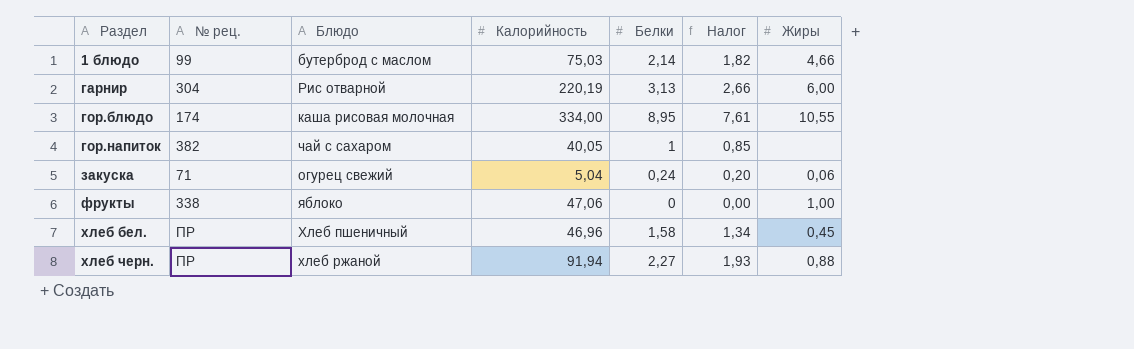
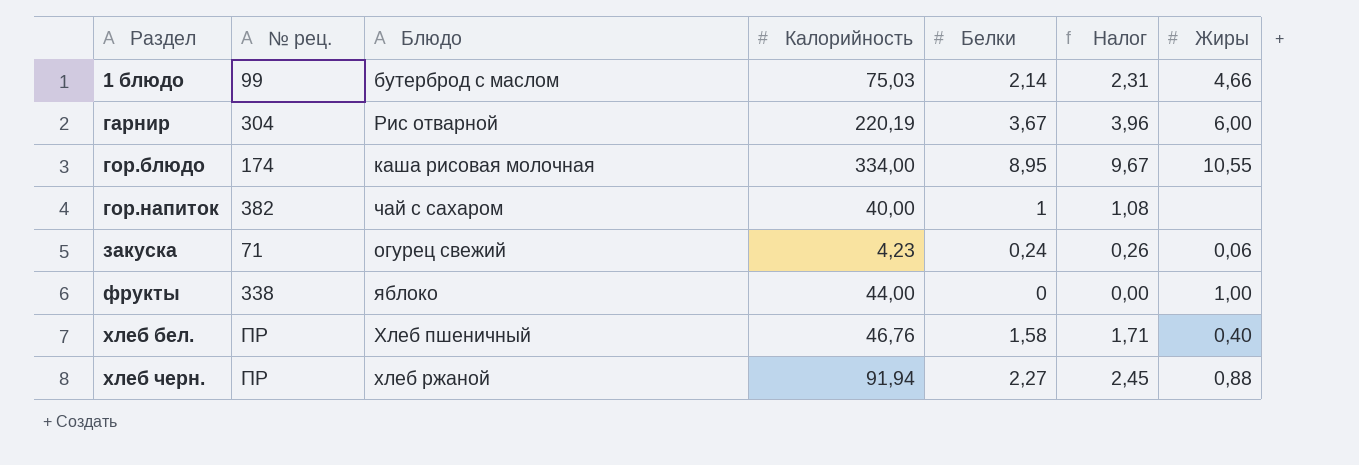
column Налог | formula: [Белки] * 0,85 -> [Белки] * 1,08
гарнир | Белки: 3,13 -> 3,67
гор.напиток | Калорийность: 40,05 -> 40,00
закуска | Калорийность: 5,04 -> 4,23
фрукты | Калорийность: 47,06 -> 44,00
хлеб бел. | Калорийность: 46,96 -> 46,76
хлеб бел. | Жиры: 0,45 -> 0,40

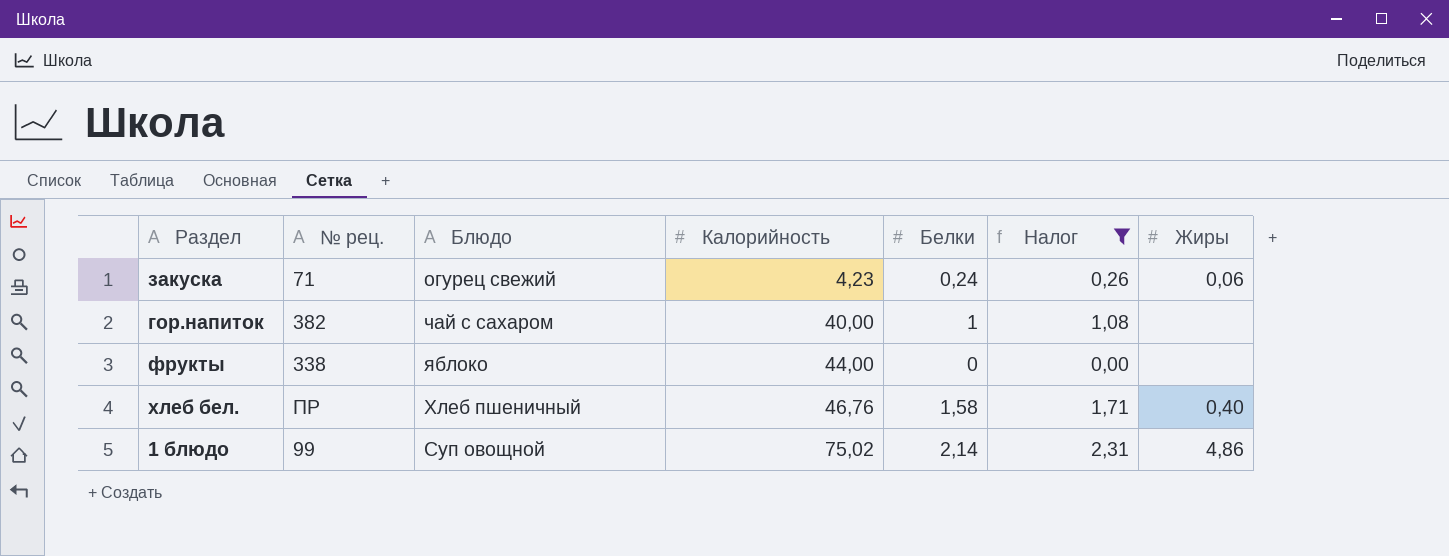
filter: none -> Налог <= 2,31
row order: Раздел ascending -> Калорийность ascending
фрукты | Жиры: 1,00 -> none
1 блюдо | Блюдо: бутерброд с маслом -> Суп овощной
1 блюдо | Калорийность: 75,03 -> 75,02
1 блюдо | Жиры: 4,66 -> 4,86

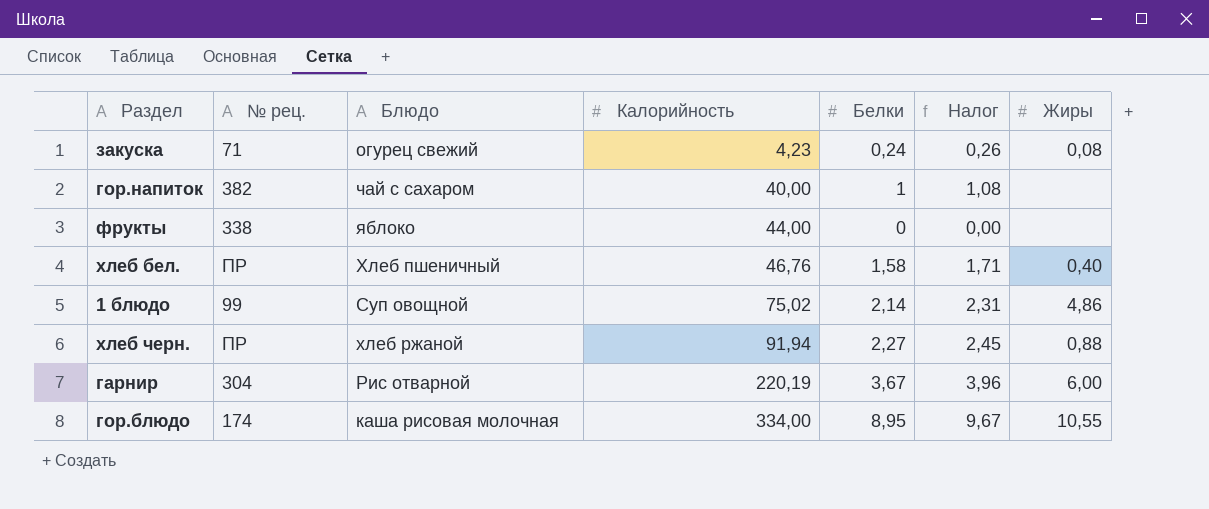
filter: Налог <= 2,31 -> none
закуска | Жиры: 0,06 -> 0,08

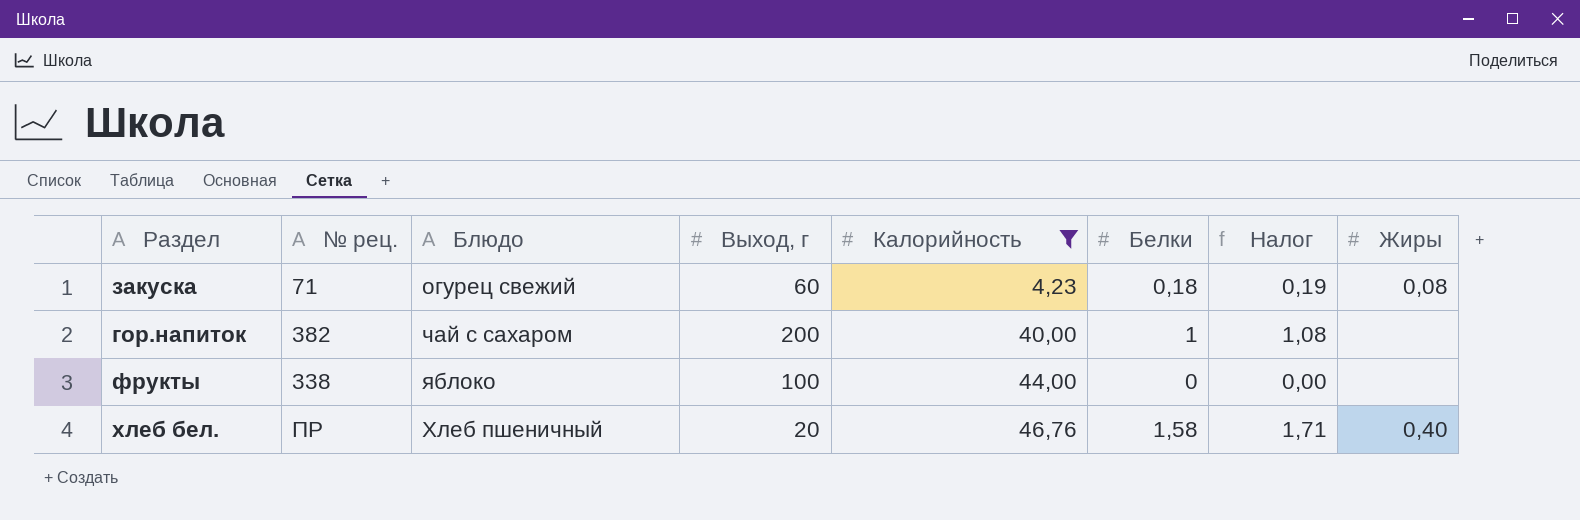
filter: none -> Калорийность <= 46,76
column Выход, г | position: none -> 4
закуска | Белки: 0,24 -> 0,18
закуска | Налог: 0,26 -> 0,19

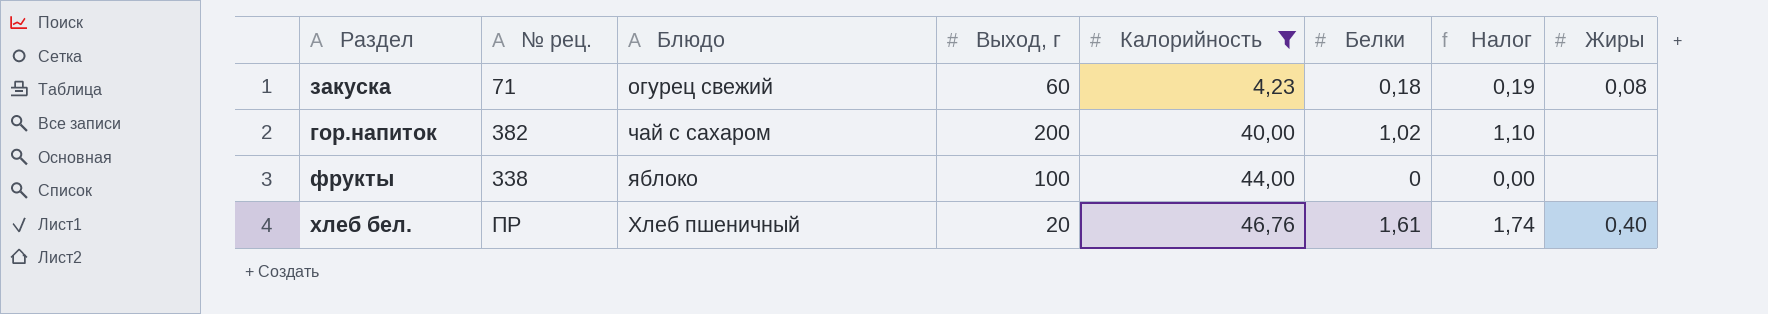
гор.напиток | Белки: 1 -> 1,02
гор.напиток | Налог: 1,08 -> 1,10
хлеб бел. | Белки: 1,58 -> 1,61
хлеб бел. | Налог: 1,71 -> 1,74

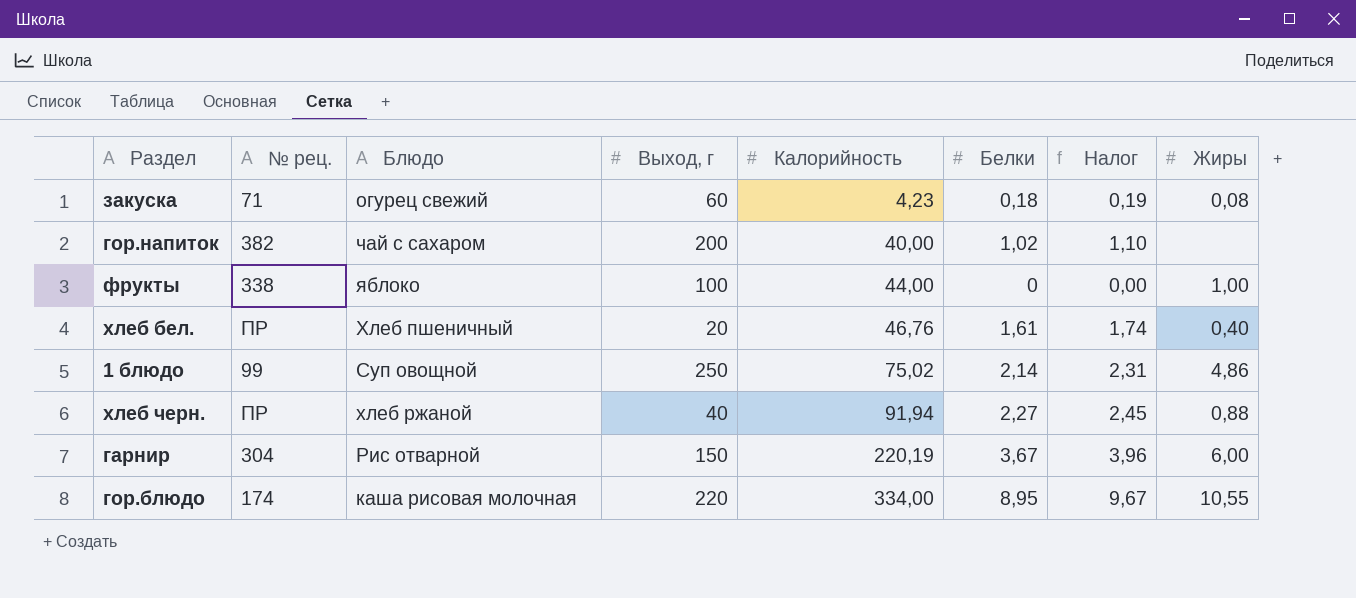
filter: Калорийность <= 46,76 -> none
фрукты | Жиры: none -> 1,00

